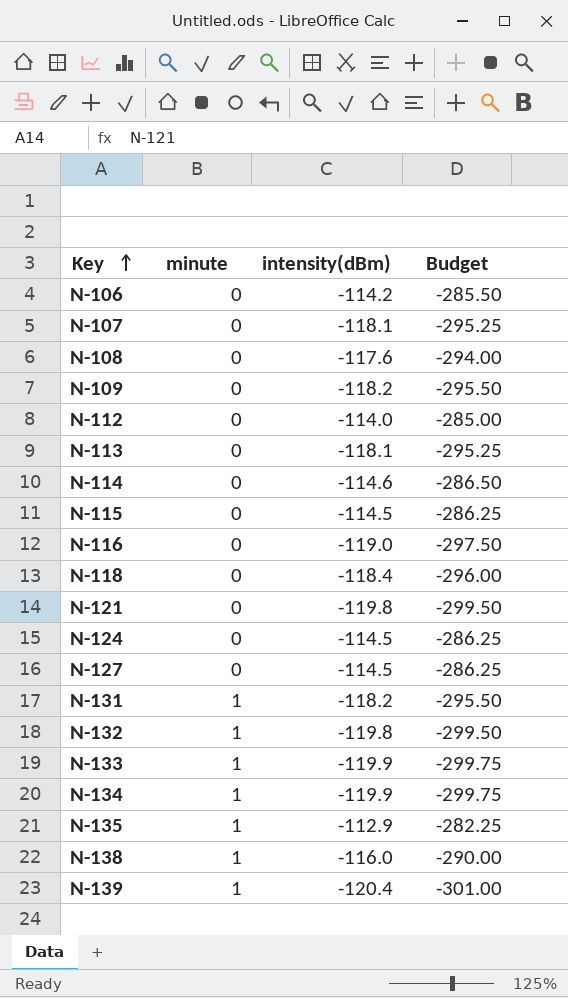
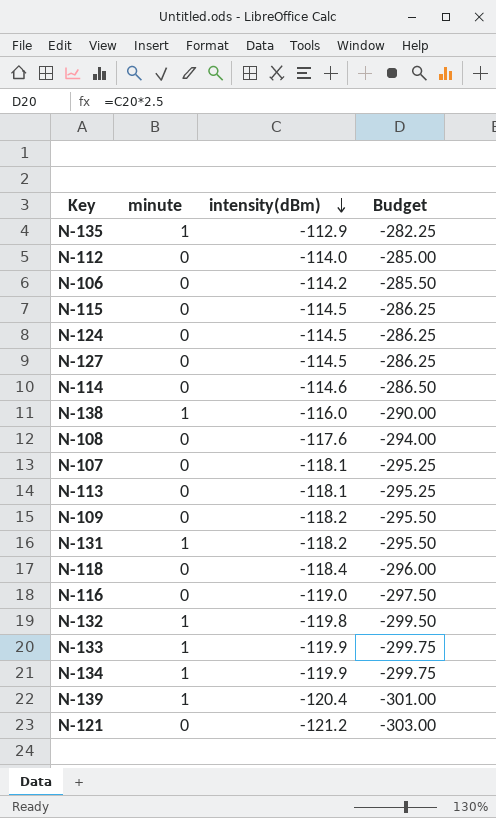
row order: Key ascending -> intensity(dBm) descending
N-121 | intensity(dBm): -119.8 -> -121.2
N-121 | Budget: -299.50 -> -303.00

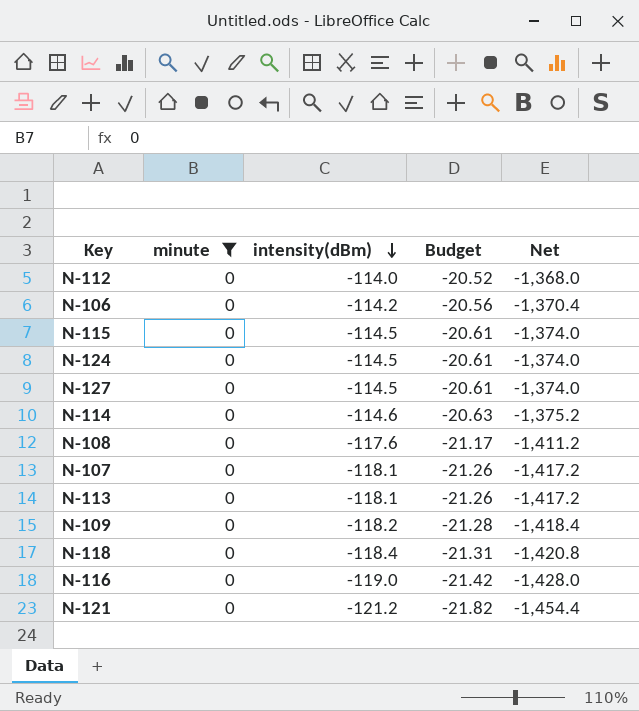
filter: none -> minute = 0
column Budget | formula: [intensity(dBm)] * 2.5 -> [intensity(dBm)] * 0.18
column Net | formula: none -> [intensity(dBm)] * 12

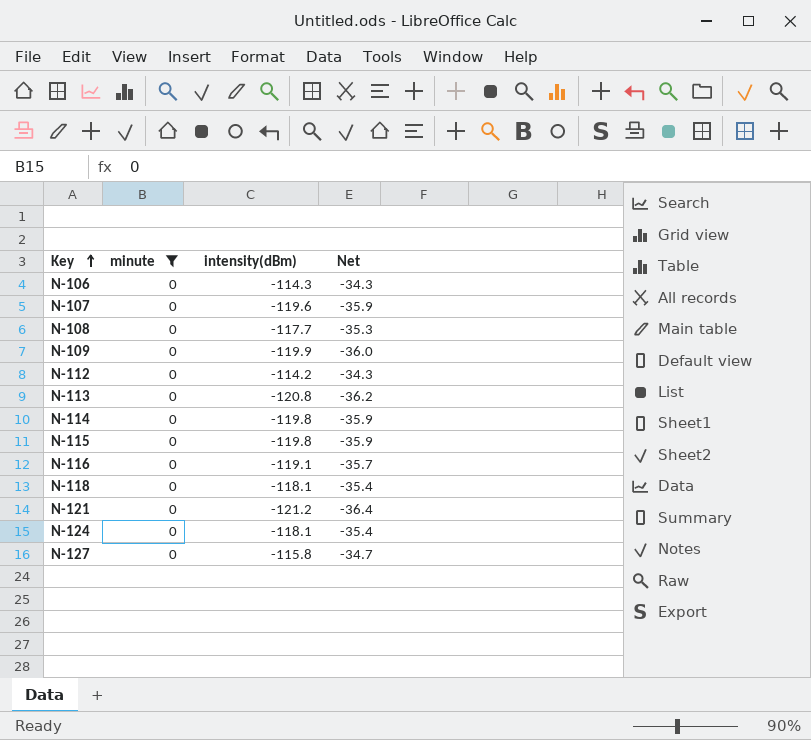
row order: intensity(dBm) descending -> Key ascending
column Budget | formula: [intensity(dBm)] * 0.18 -> none
column Net | formula: [intensity(dBm)] * 12 -> [intensity(dBm)] * 0.3
N-106 | intensity(dBm): -114.2 -> -114.3
N-107 | intensity(dBm): -118.1 -> -119.6
N-108 | intensity(dBm): -117.6 -> -117.7
N-109 | intensity(dBm): -118.2 -> -119.9
N-112 | intensity(dBm): -114.0 -> -114.2
N-113 | intensity(dBm): -118.1 -> -120.8
N-114 | intensity(dBm): -114.6 -> -119.8
N-115 | intensity(dBm): -114.5 -> -119.8
N-116 | intensity(dBm): -119.0 -> -119.1
N-118 | intensity(dBm): -118.4 -> -118.1
N-124 | intensity(dBm): -114.5 -> -118.1
N-127 | intensity(dBm): -114.5 -> -115.8

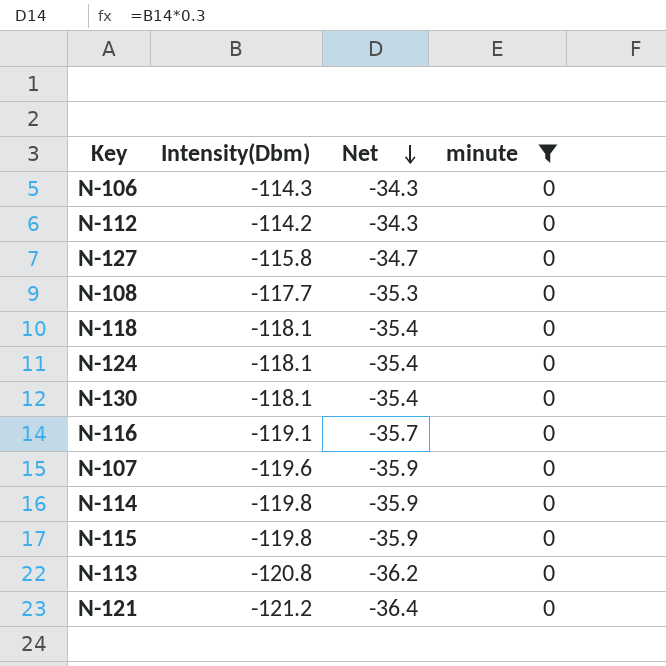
row order: Key ascending -> Net descending
column name: intensity(dBm) -> Intensity(Dbm)
column minute | position: 2 -> 4
row N-109: 0 | -119.9 | -36.0 -> none
row N-130: none -> -118.1 | -35.4 | 0

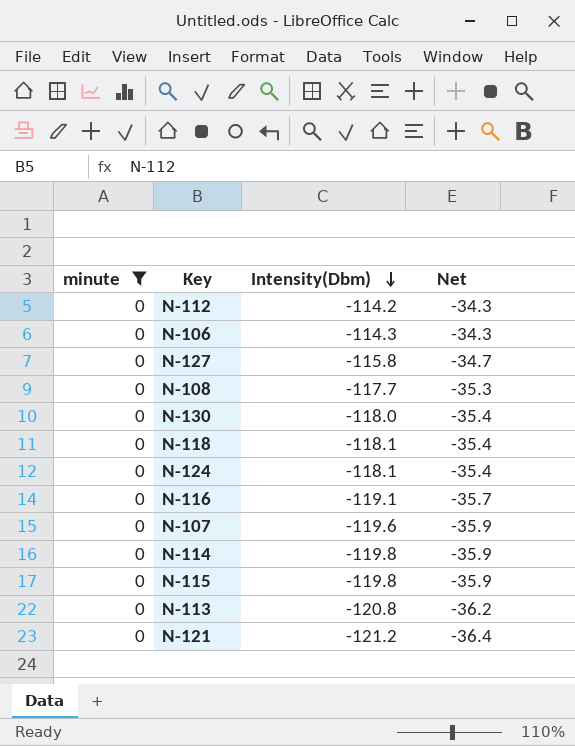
row order: Net descending -> Intensity(Dbm) descending
column minute | position: 4 -> 1
N-130 | Intensity(Dbm): -118.1 -> -118.0

